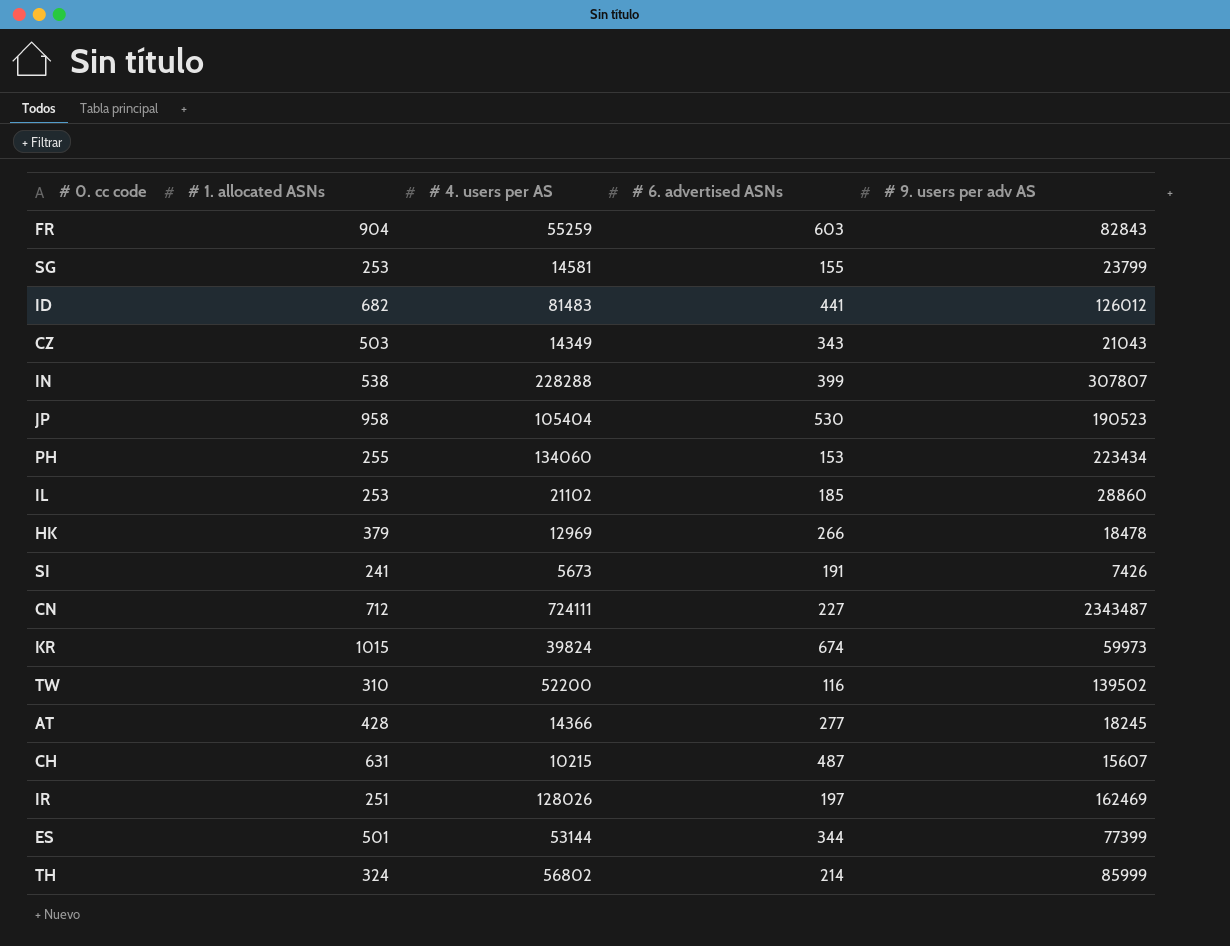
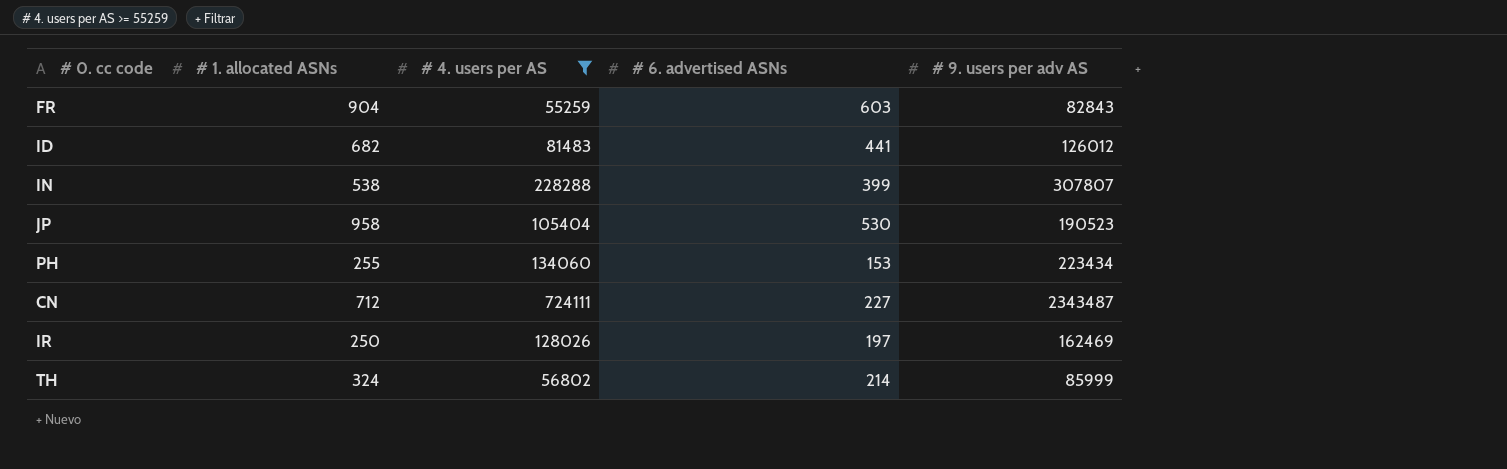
filter: none -> # 4. users per AS >= 55259
IR | # 1. allocated ASNs: 251 -> 250

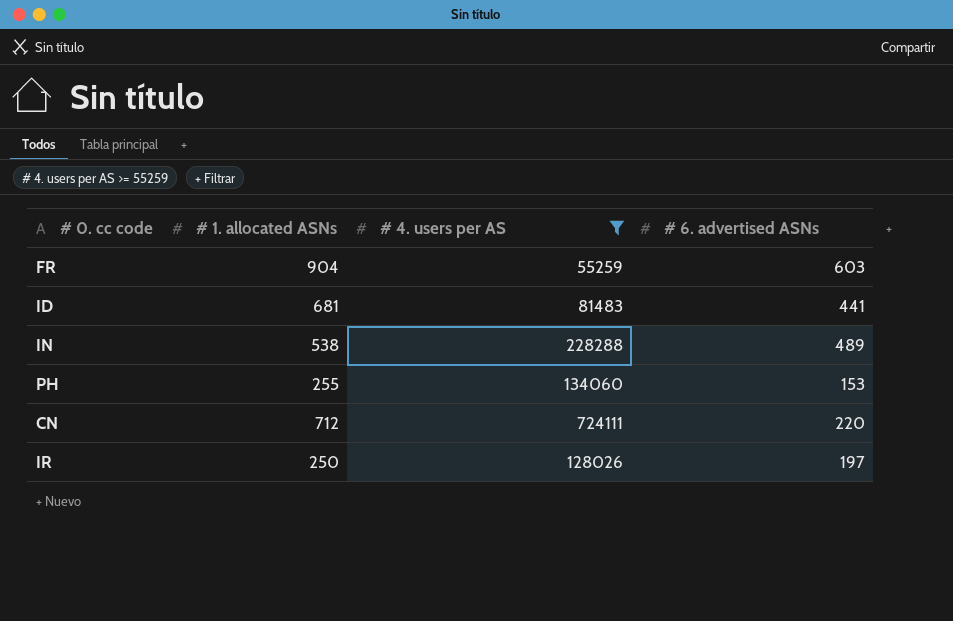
column # 9. users per adv AS | position: 5 -> none
row JP: 958 | 105404 | 530 | 190523 -> none
row TH: 324 | 56802 | 214 | 85999 -> none
ID | # 1. allocated ASNs: 682 -> 681
IN | # 6. advertised ASNs: 399 -> 489
CN | # 6. advertised ASNs: 227 -> 220

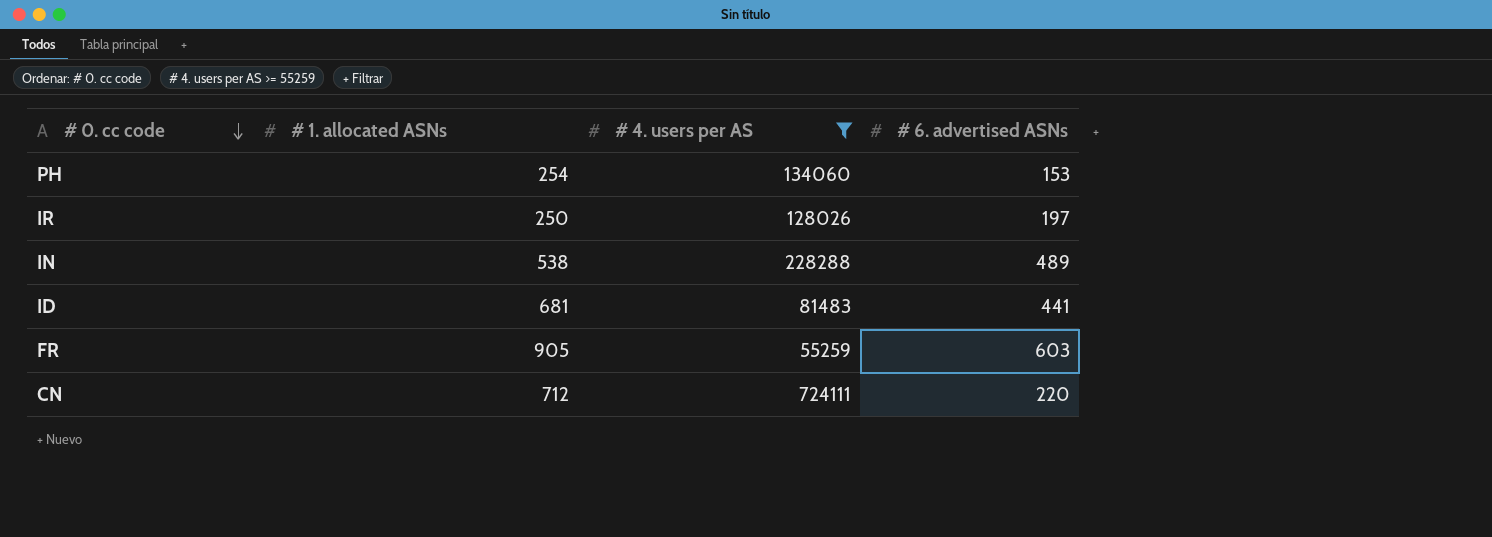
row order: none -> # 0. cc code descending
PH | # 1. allocated ASNs: 255 -> 254
FR | # 1. allocated ASNs: 904 -> 905

